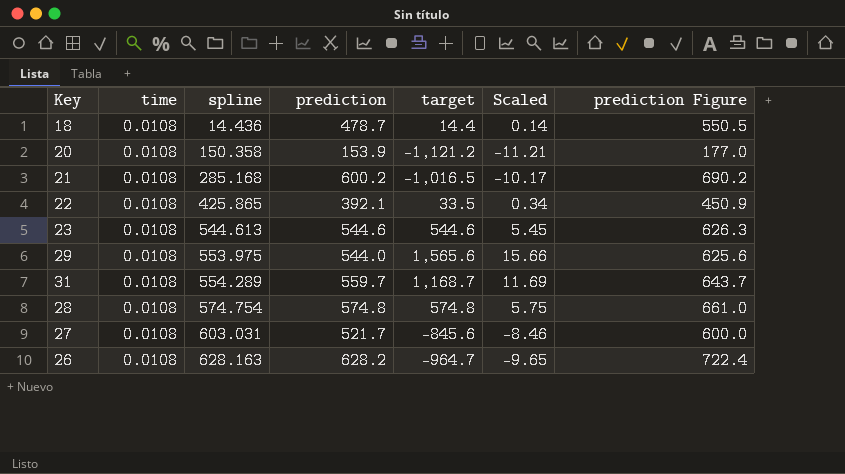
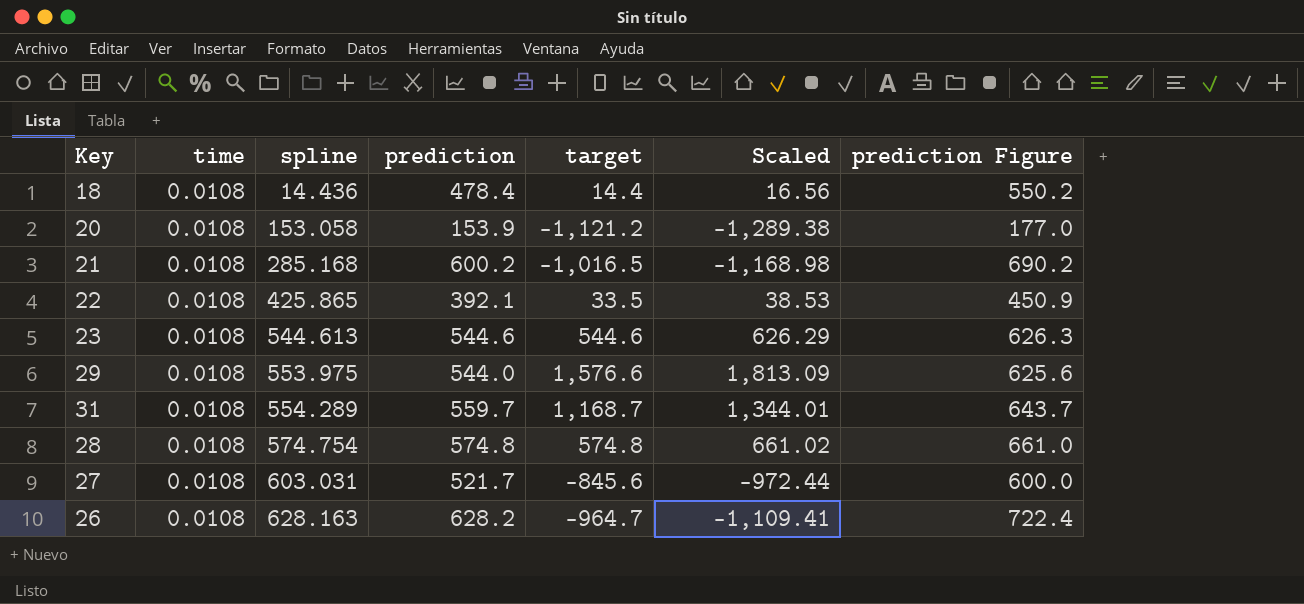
column Scaled | formula: [target] * 0.01 -> [target] * 1.15
18 | prediction: 478.7 -> 478.4
18 | prediction Figure: 550.5 -> 550.2
20 | spline: 150.358 -> 153.058
29 | target: 1,565.6 -> 1,576.6

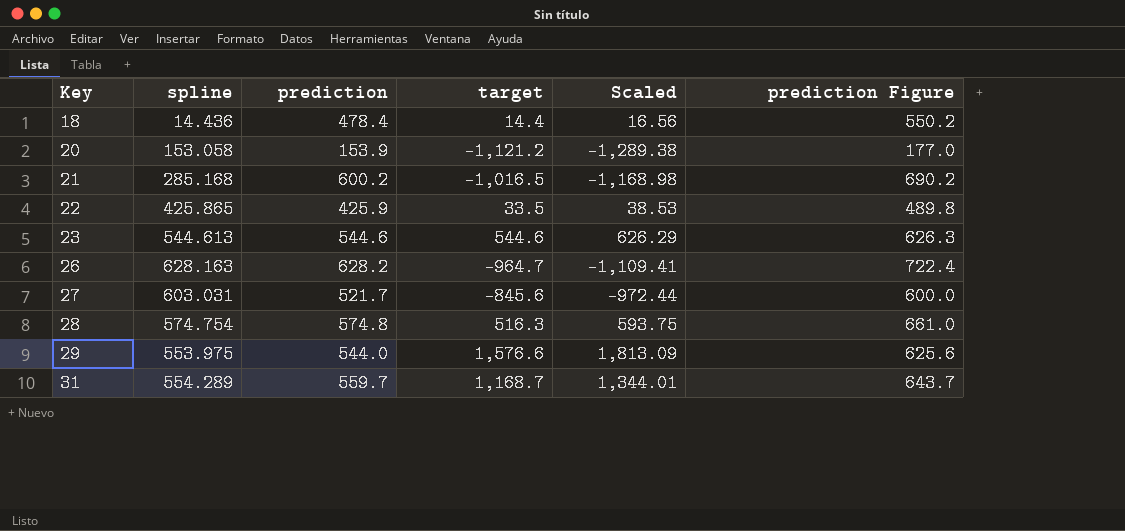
row order: spline ascending -> Key ascending
column time | position: 2 -> none
22 | prediction: 392.1 -> 425.9
22 | prediction Figure: 450.9 -> 489.8
28 | target: 574.8 -> 516.3
28 | Scaled: 661.02 -> 593.75

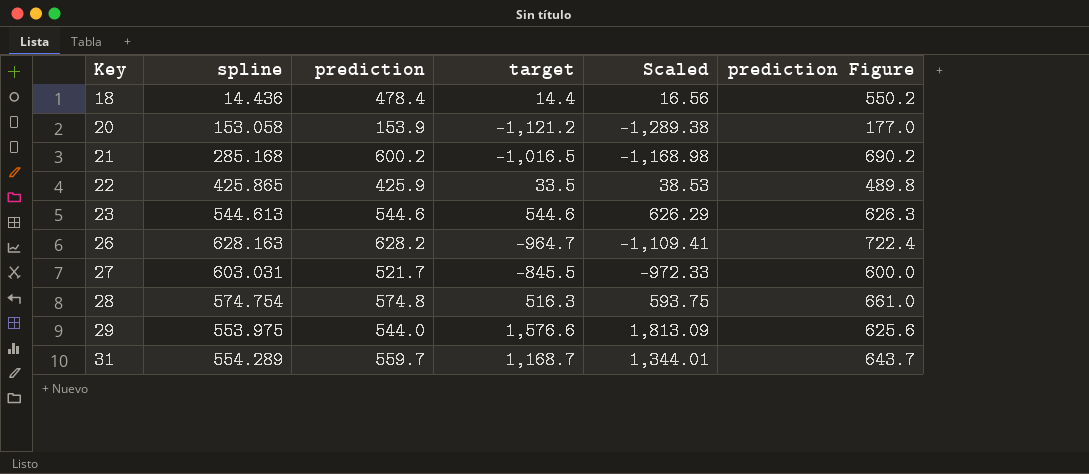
27 | target: -845.6 -> -845.5
27 | Scaled: -972.44 -> -972.33

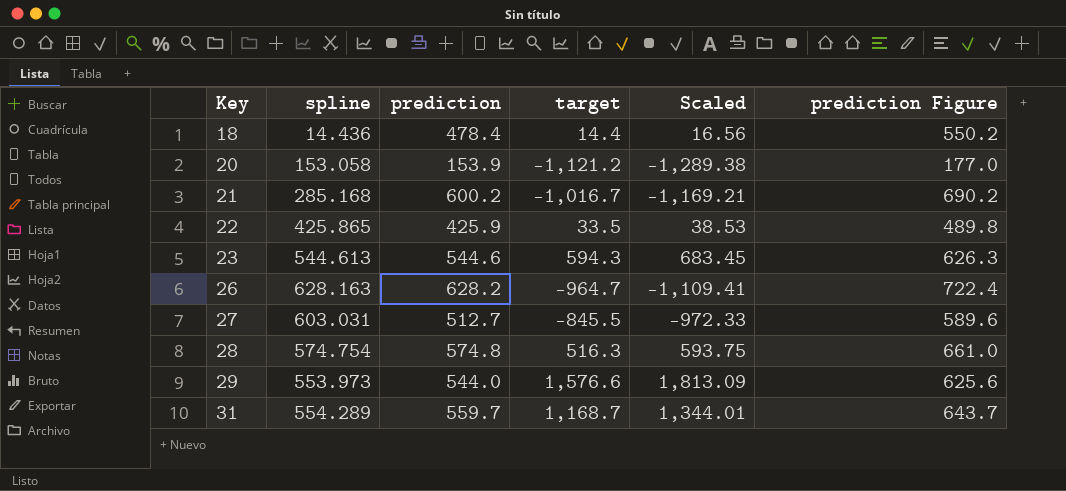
21 | target: -1,016.5 -> -1,016.7
21 | Scaled: -1,168.98 -> -1,169.21
23 | target: 544.6 -> 594.3
23 | Scaled: 626.29 -> 683.45
27 | prediction: 521.7 -> 512.7
27 | prediction Figure: 600.0 -> 589.6
29 | spline: 553.975 -> 553.973

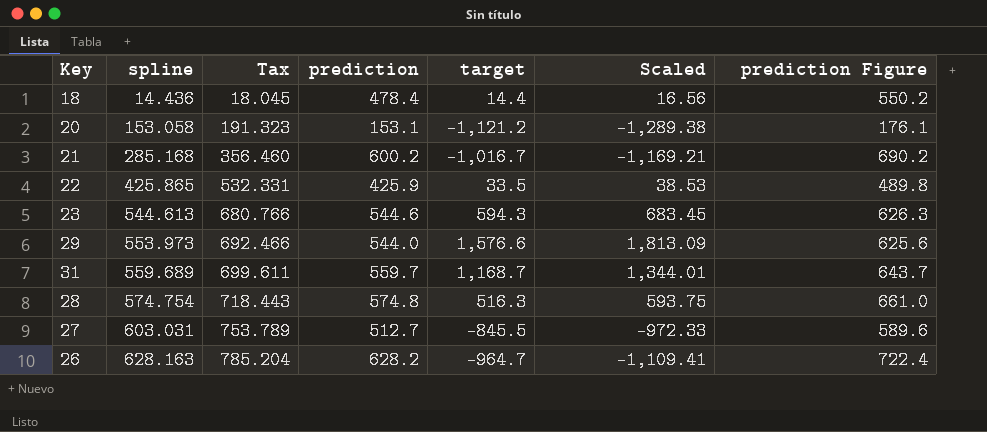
row order: Key ascending -> spline ascending
column Tax | formula: none -> [spline] * 1.25
20 | prediction: 153.9 -> 153.1
20 | prediction Figure: 177.0 -> 176.1
31 | spline: 554.289 -> 559.689

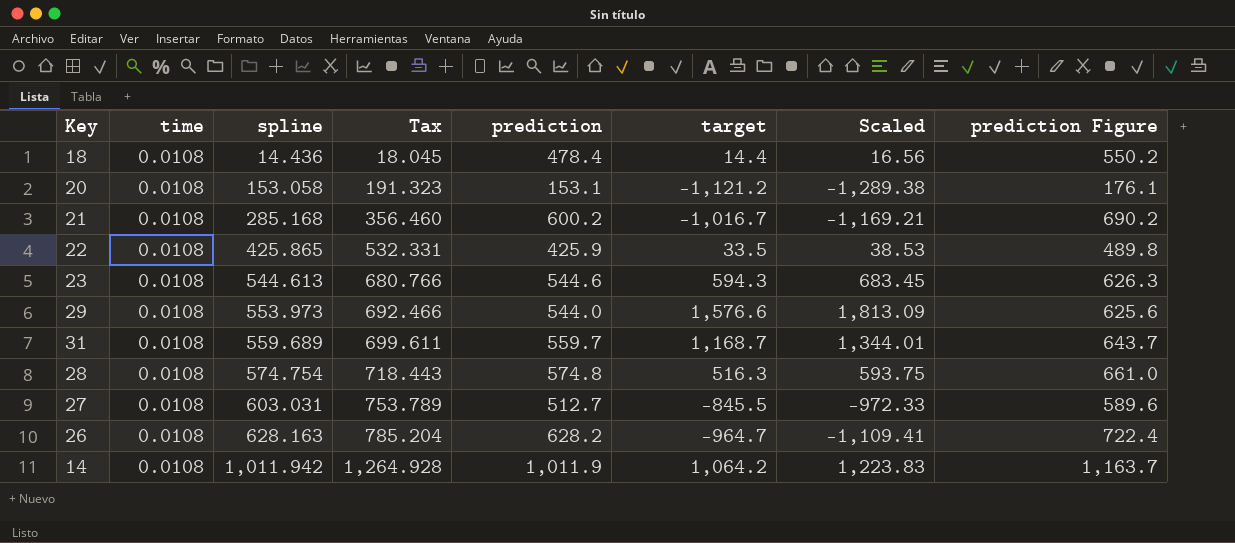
column time | position: none -> 2
row 14: none -> 0.0108 | 1,011.942 | 1,264.928 | 1,011.9 | 1,064.2 | 1,223.83 | 1,163.7

